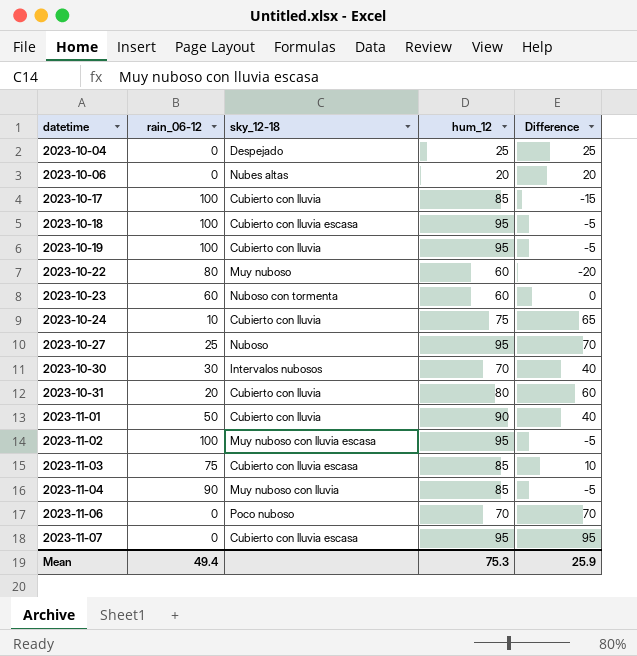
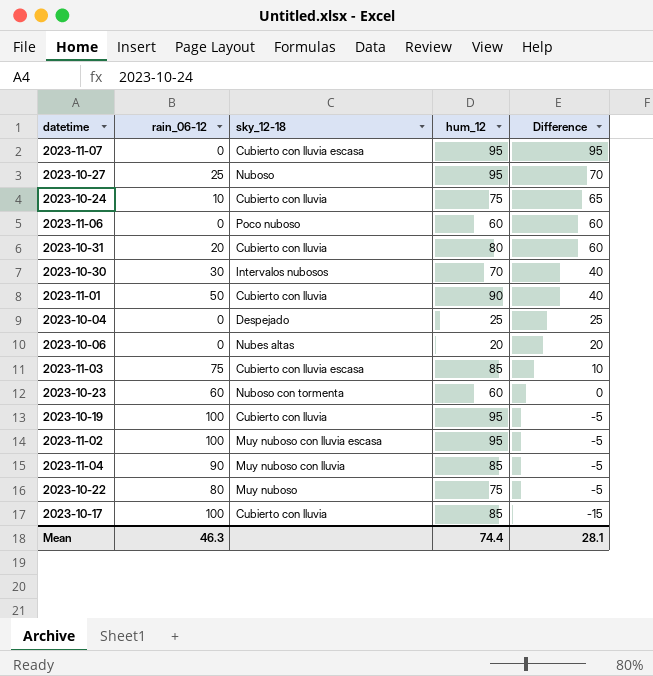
row order: datetime ascending -> Difference descending
row 2023-10-18: 100 | Cubierto con lluvia escasa | 95 | -5 -> none
2023-11-06 | hum_12: 70 -> 60
2023-11-06 | Difference: 70 -> 60
2023-10-22 | hum_12: 60 -> 75
2023-10-22 | Difference: -20 -> -5
Mean | rain_06-12: 49.4 -> 46.3
Mean | hum_12: 75.3 -> 74.4
Mean | Difference: 25.9 -> 28.1

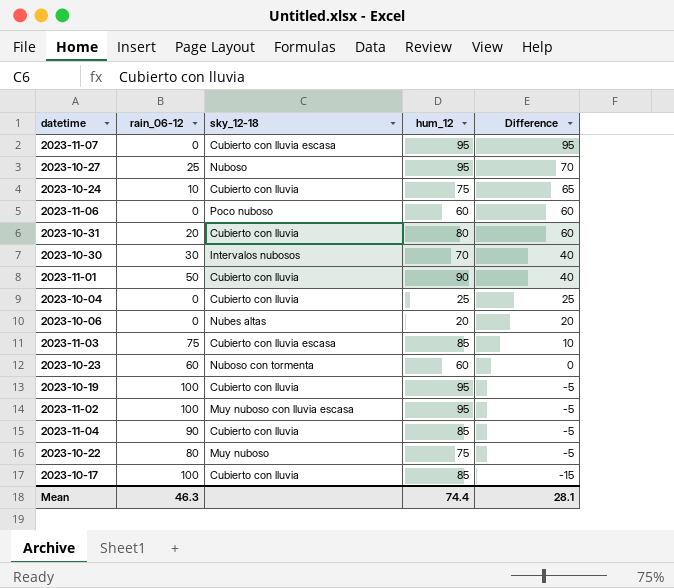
2023-10-04 | sky_12-18: Despejado -> Cubierto con lluvia
2023-11-04 | sky_12-18: Muy nuboso con lluvia -> Cubierto con lluvia

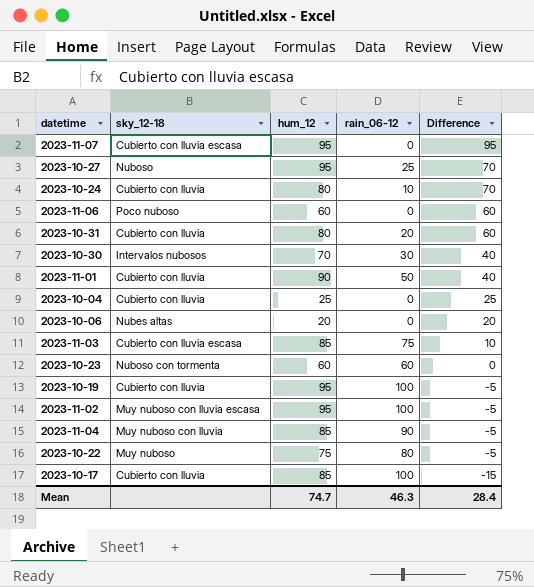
column rain_06-12 | position: 2 -> 4
2023-10-24 | hum_12: 75 -> 80
2023-10-24 | Difference: 65 -> 70
2023-11-04 | sky_12-18: Cubierto con lluvia -> Muy nuboso con lluvia
Mean | hum_12: 74.4 -> 74.7
Mean | Difference: 28.1 -> 28.4

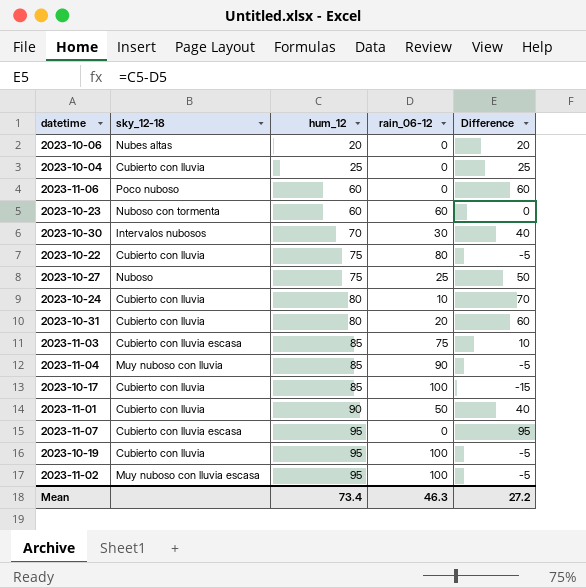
row order: Difference descending -> hum_12 ascending
2023-10-22 | sky_12-18: Muy nuboso -> Cubierto con lluvia
2023-10-27 | hum_12: 95 -> 75
2023-10-27 | Difference: 70 -> 50
Mean | hum_12: 74.7 -> 73.4
Mean | Difference: 28.4 -> 27.2

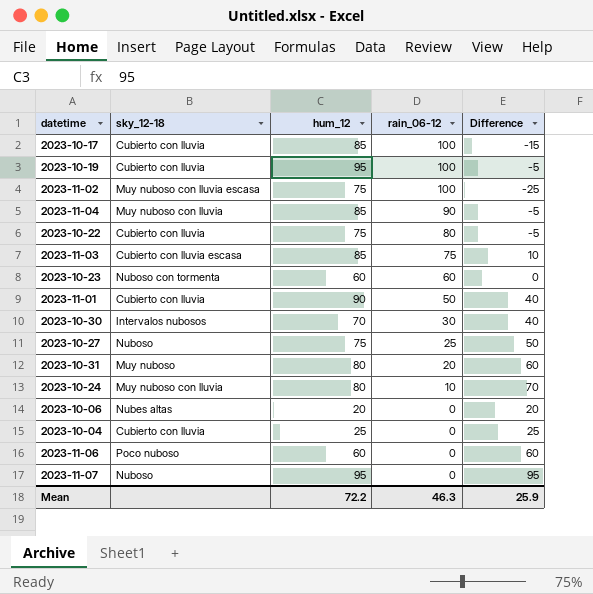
row order: hum_12 ascending -> rain_06-12 descending
2023-11-02 | hum_12: 95 -> 75
2023-11-02 | Difference: -5 -> -25
2023-10-31 | sky_12-18: Cubierto con lluvia -> Muy nuboso
2023-10-24 | sky_12-18: Cubierto con lluvia -> Muy nuboso con lluvia
2023-11-07 | sky_12-18: Cubierto con lluvia escasa -> Nuboso
Mean | hum_12: 73.4 -> 72.2
Mean | Difference: 27.2 -> 25.9

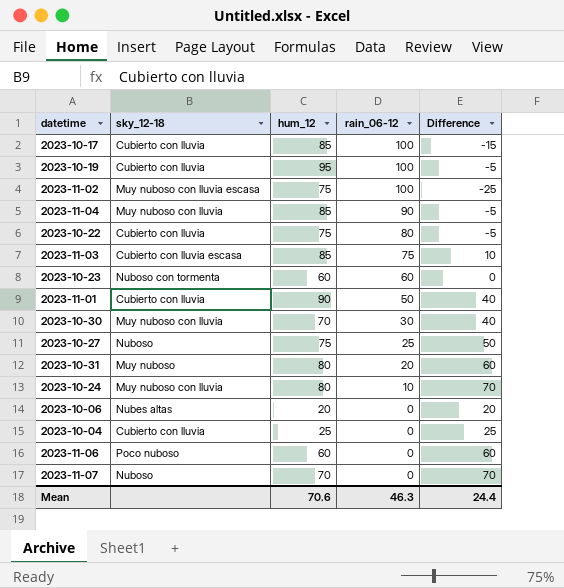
2023-10-30 | sky_12-18: Intervalos nubosos -> Muy nuboso con lluvia
2023-11-07 | hum_12: 95 -> 70
2023-11-07 | Difference: 95 -> 70
Mean | hum_12: 72.2 -> 70.6
Mean | Difference: 25.9 -> 24.4

